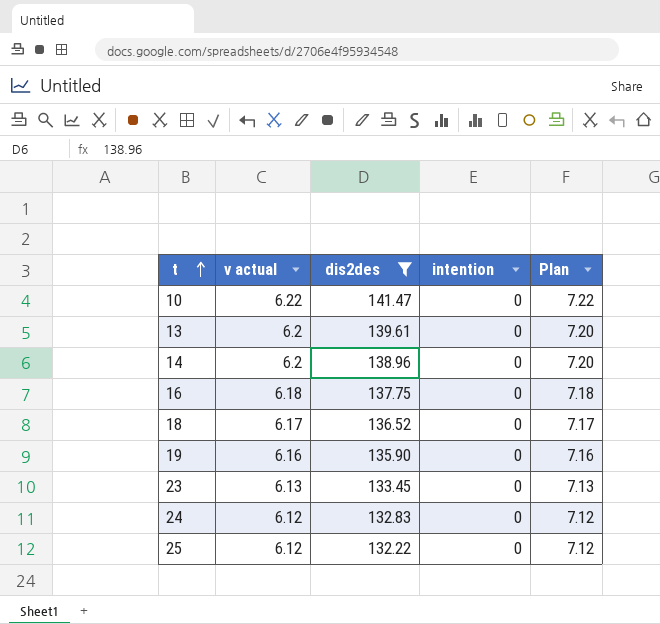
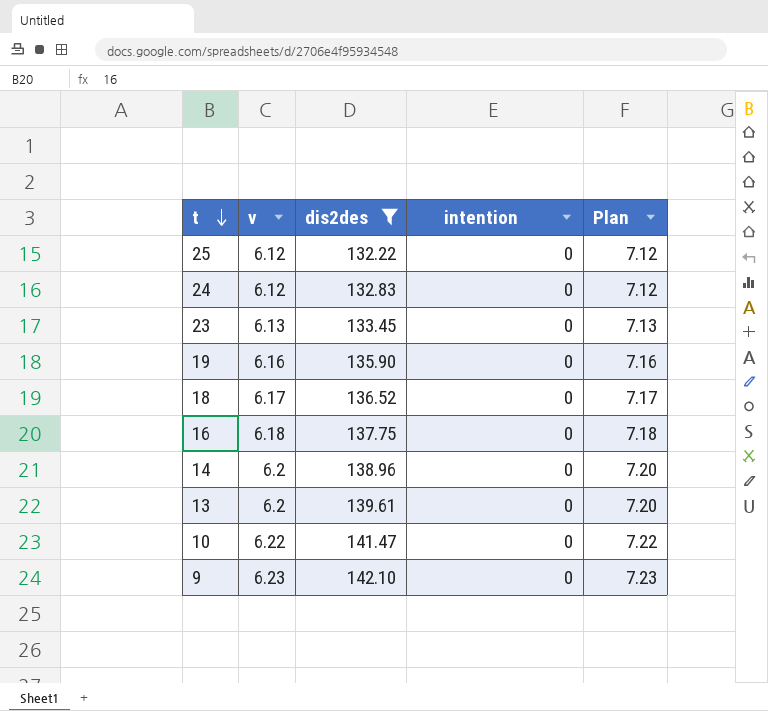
row order: t ascending -> t descending
column name: v actual -> v
row 9: none -> 6.23 | 142.10 | 0 | 7.23

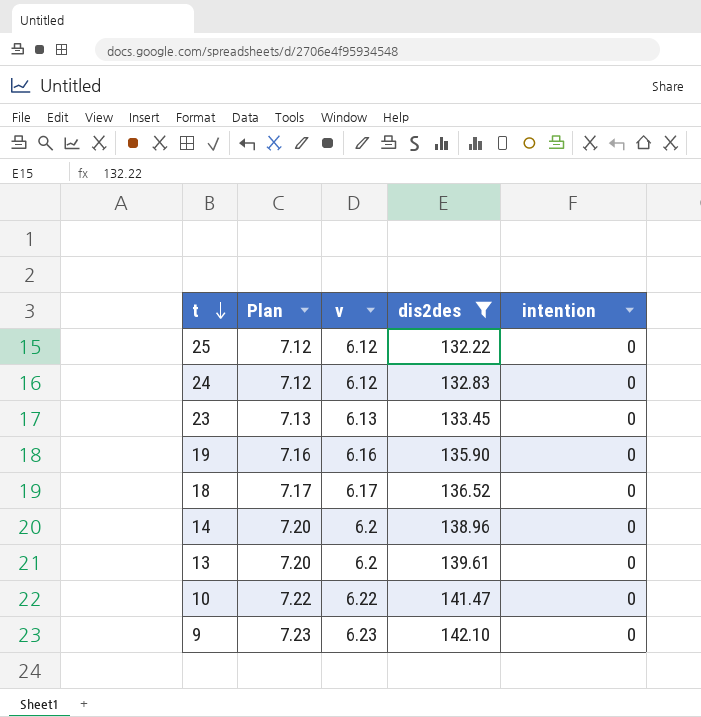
column Plan | position: 5 -> 2
row 16: 6.18 | 137.75 | 0 | 7.18 -> none

